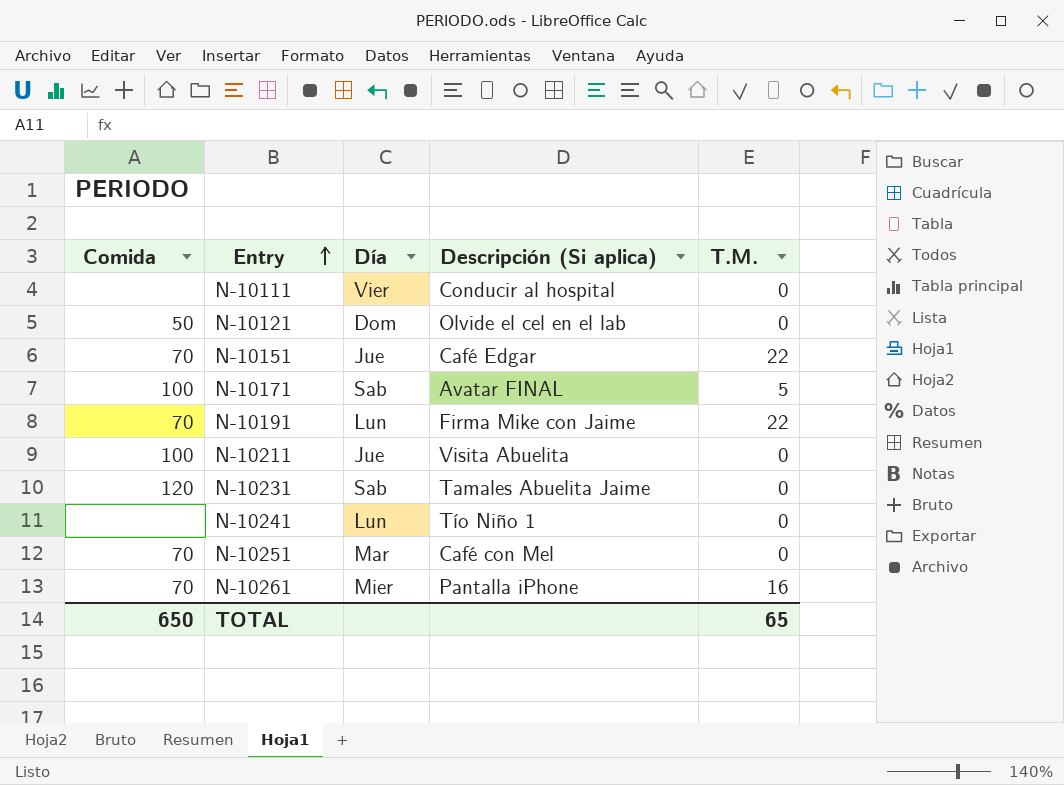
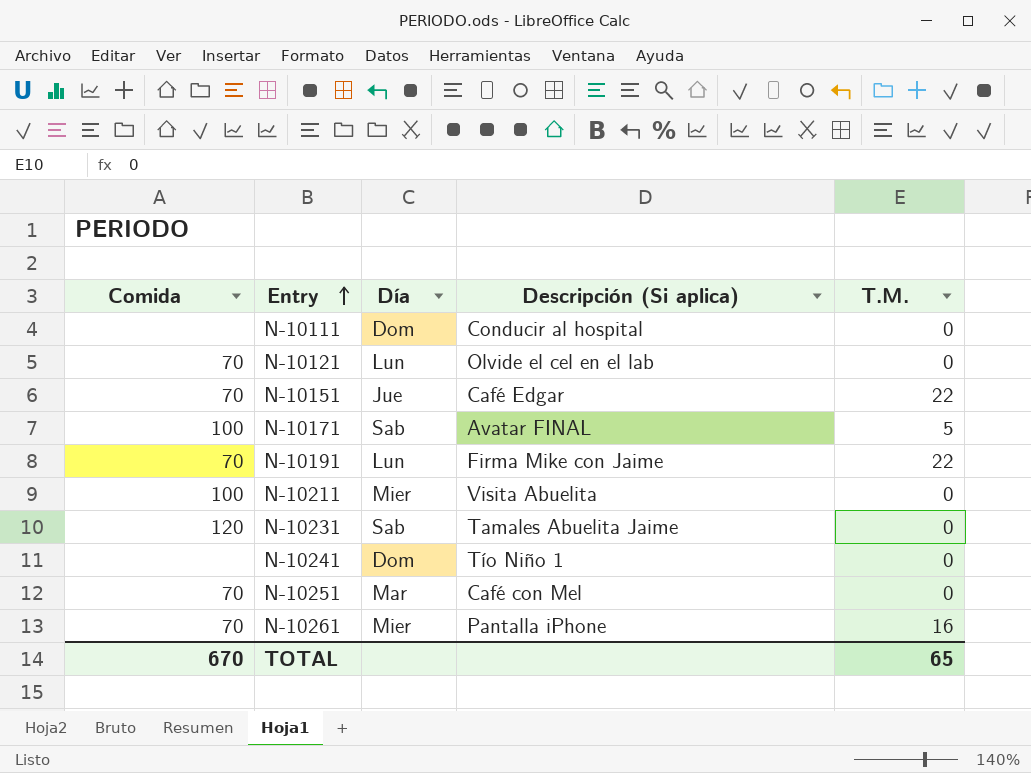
N-10111 | Día: Vier -> Dom
N-10121 | Comida: 50 -> 70
N-10121 | Día: Dom -> Lun
N-10211 | Día: Jue -> Mier
N-10241 | Día: Lun -> Dom
TOTAL | Comida: 650 -> 670

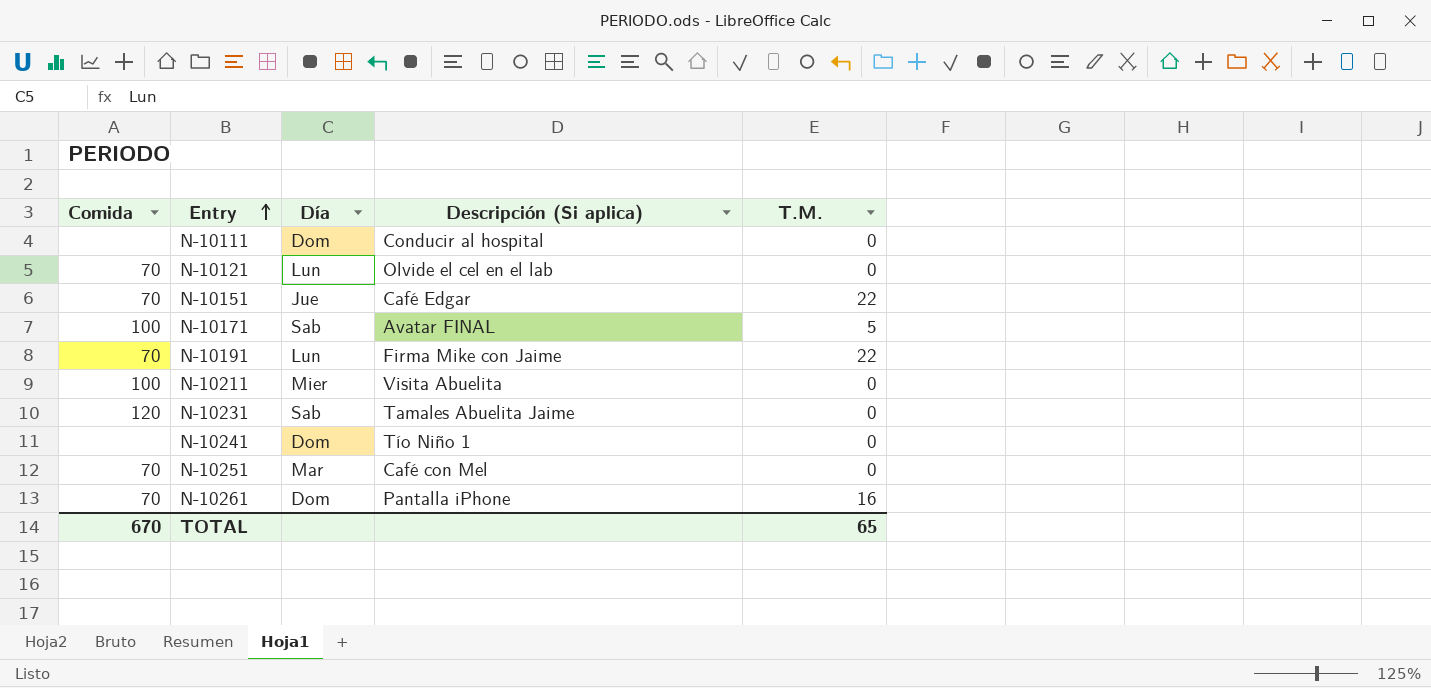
N-10261 | Día: Mier -> Dom

